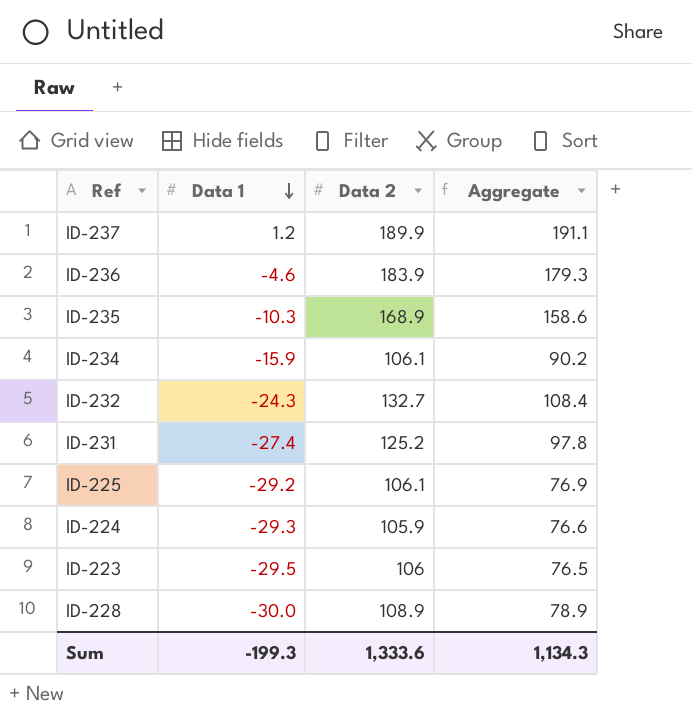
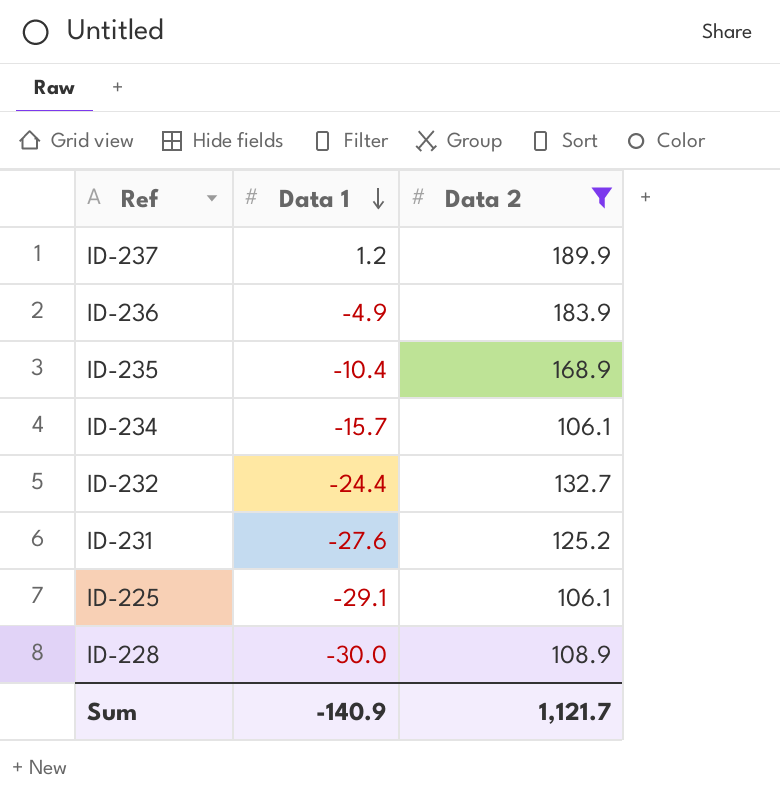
filter: none -> Data 2 >= 106.1
column Aggregate | formula: [Data 1] + [Data 2] -> none
ID-236 | Data 1: -4.6 -> -4.9
ID-235 | Data 1: -10.3 -> -10.4
ID-234 | Data 1: -15.9 -> -15.7
ID-232 | Data 1: -24.3 -> -24.4
ID-231 | Data 1: -27.4 -> -27.6
ID-225 | Data 1: -29.2 -> -29.1
Sum | Data 1: -199.3 -> -140.9
Sum | Data 2: 1,333.6 -> 1,121.7

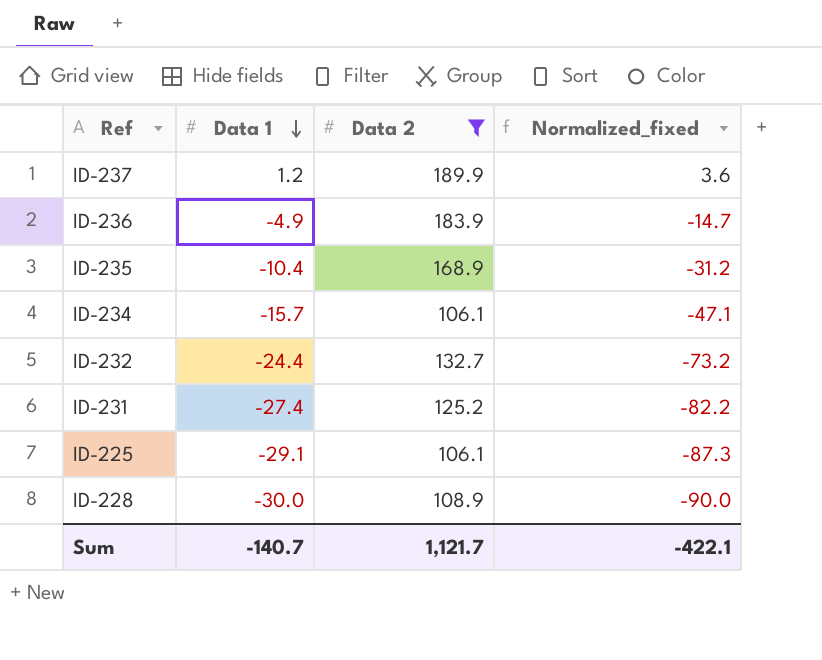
column Normalized_fixed | formula: none -> [Data 1] * 3
ID-231 | Data 1: -27.6 -> -27.4
Sum | Data 1: -140.9 -> -140.7

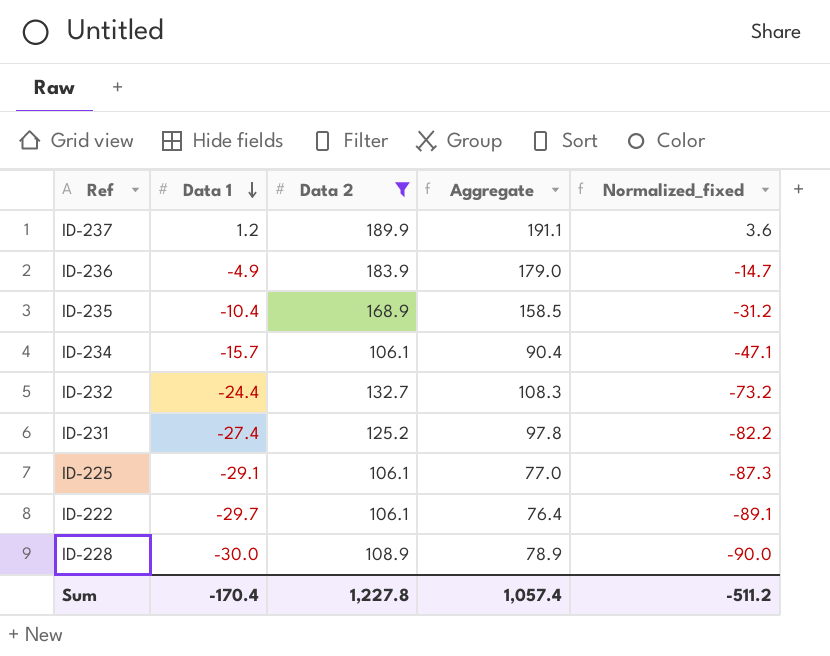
column Aggregate | formula: none -> [Data 1] + [Data 2]
row ID-222: none -> -29.7 | 106.1 | 76.4 | -89.1
Sum | Data 1: -140.7 -> -170.4
Sum | Data 2: 1,121.7 -> 1,227.8
Sum | Normalized_fixed: -422.1 -> -511.2

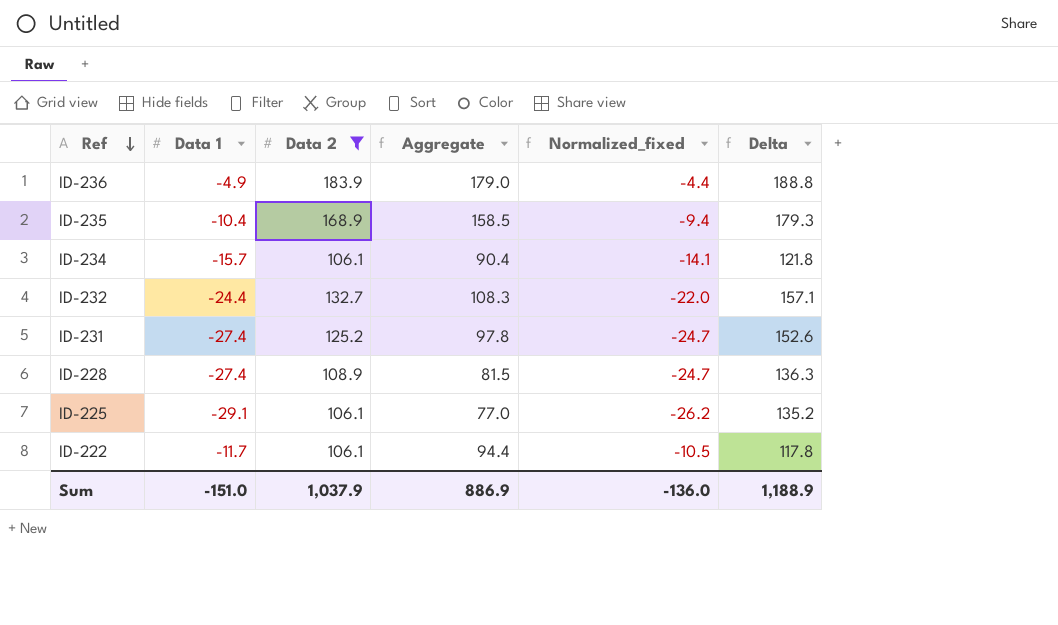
row order: Data 1 descending -> Ref descending
column Normalized_fixed | formula: [Data 1] * 3 -> [Data 1] * 0.9
column Delta | formula: none -> [Data 2] - [Data 1]
row ID-237: 1.2 | 189.9 | 191.1 | 3.6 -> none
ID-228 | Data 1: -30.0 -> -27.4
ID-228 | Aggregate: 78.9 -> 81.5
ID-222 | Data 1: -29.7 -> -11.7
ID-222 | Aggregate: 76.4 -> 94.4
Sum | Data 1: -170.4 -> -151.0
Sum | Data 2: 1,227.8 -> 1,037.9
Sum | Aggregate: 1,057.4 -> 886.9
Sum | Normalized_fixed: -511.2 -> -136.0

